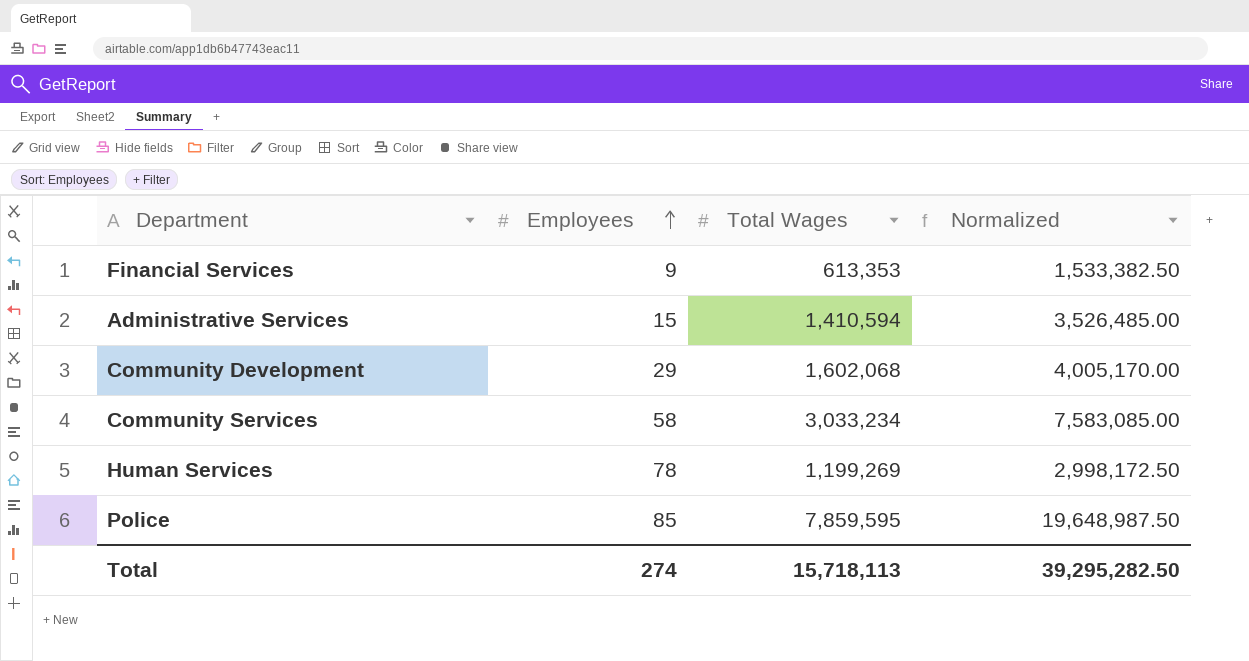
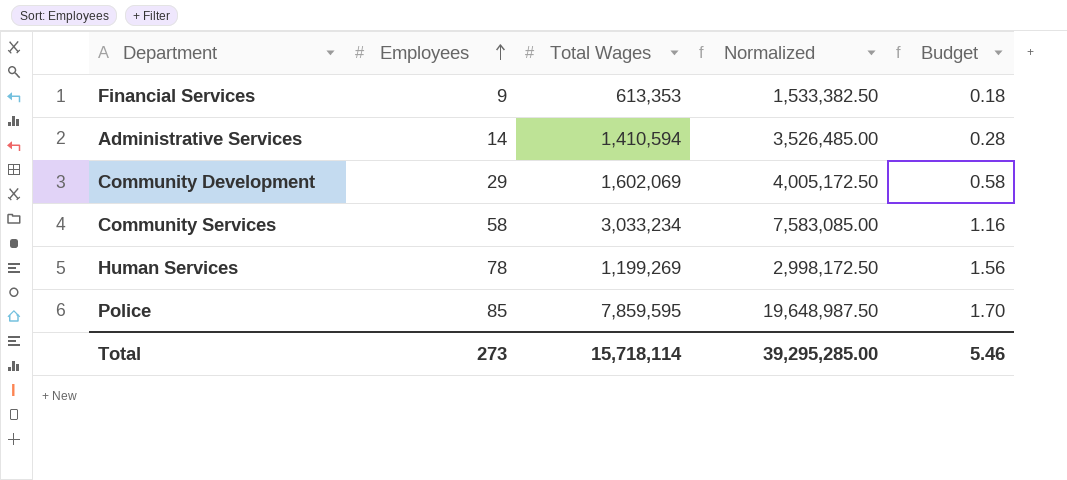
column Budget | formula: none -> [Employees] * 0.02
Administrative Services | Employees: 15 -> 14
Community Development | Total Wages: 1,602,068 -> 1,602,069
Community Development | Normalized: 4,005,170.00 -> 4,005,172.50
Total | Employees: 274 -> 273
Total | Total Wages: 15,718,113 -> 15,718,114
Total | Normalized: 39,295,282.50 -> 39,295,285.00

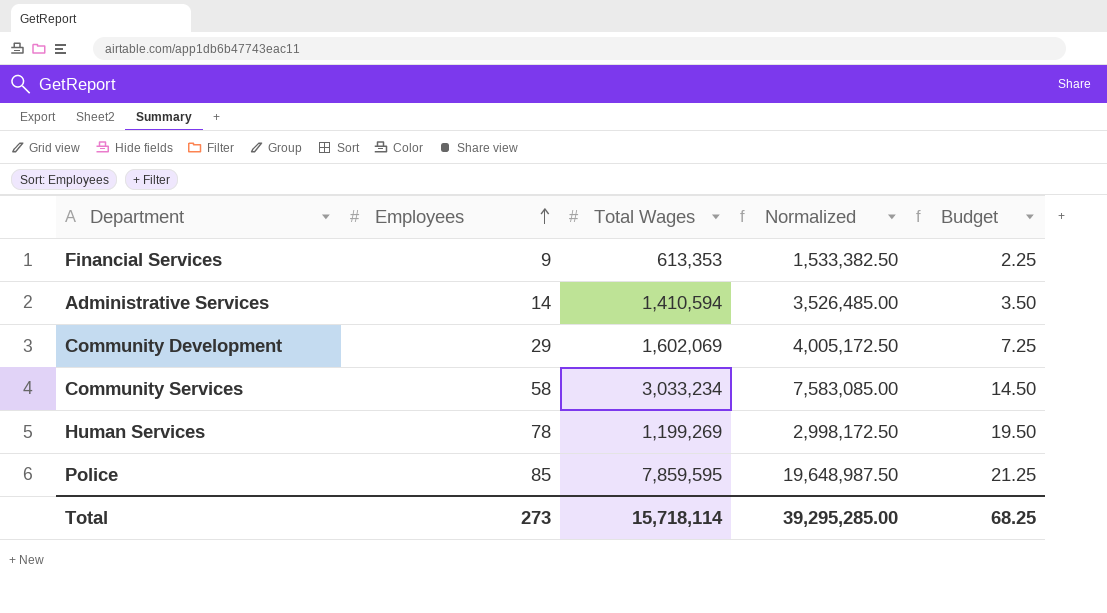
column Budget | formula: [Employees] * 0.02 -> [Employees] * 0.25
Total | Budget: 5.46 -> 68.25

